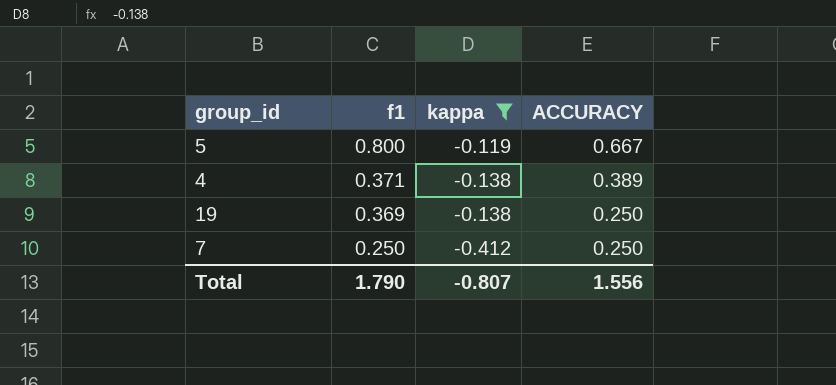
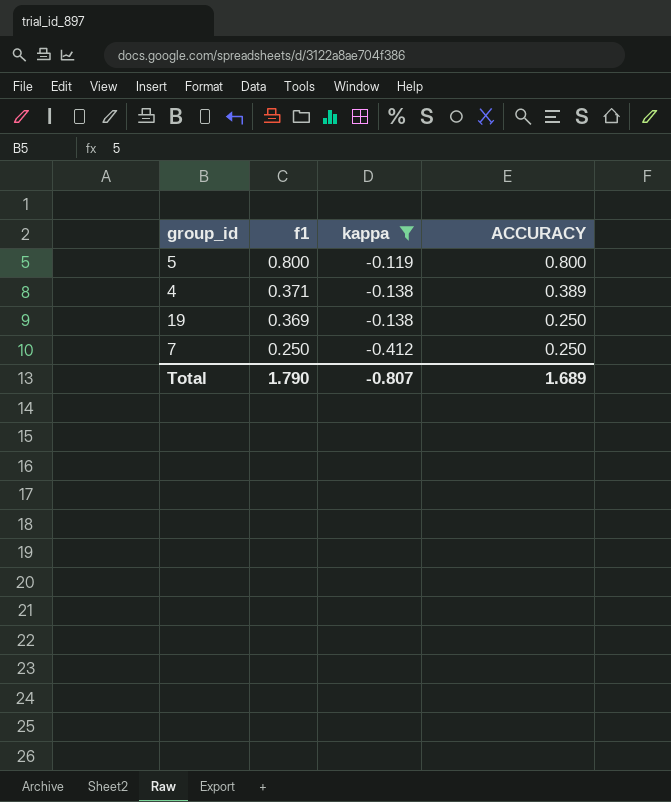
5 | ACCURACY: 0.667 -> 0.800
Total | ACCURACY: 1.556 -> 1.689

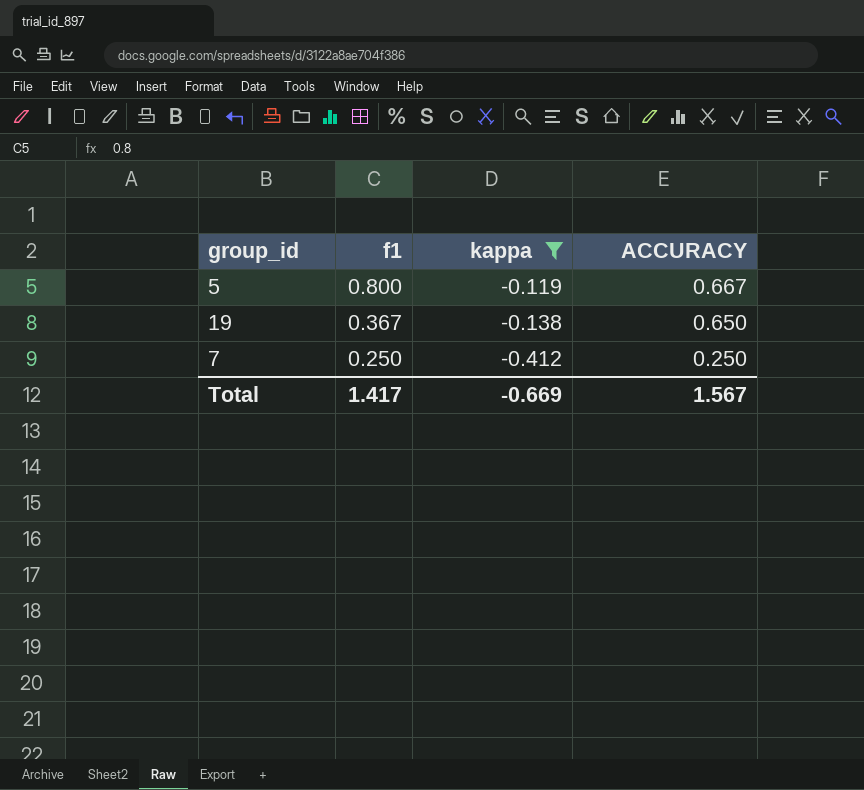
row 4: 0.371 | -0.138 | 0.389 -> none
5 | ACCURACY: 0.800 -> 0.667
19 | f1: 0.369 -> 0.367
19 | ACCURACY: 0.250 -> 0.650
Total | f1: 1.790 -> 1.417
Total | kappa: -0.807 -> -0.669
Total | ACCURACY: 1.689 -> 1.567

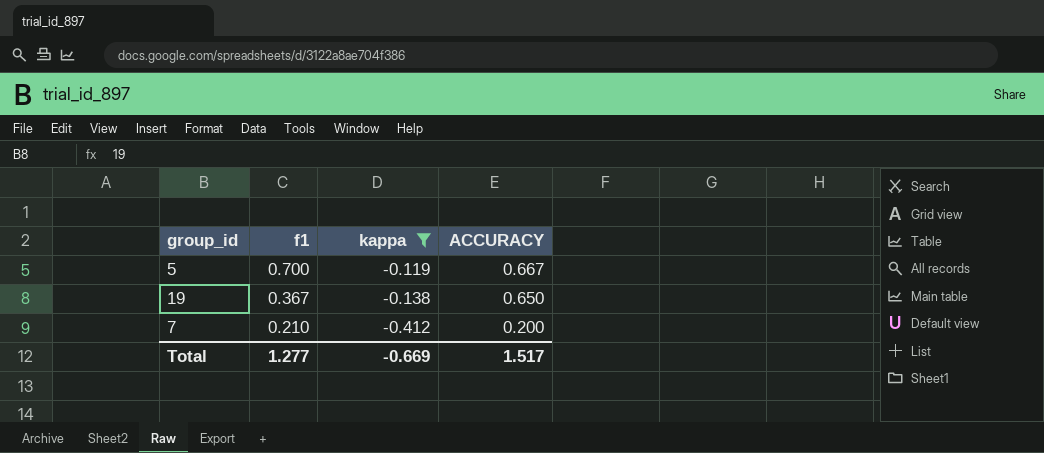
5 | f1: 0.800 -> 0.700
7 | f1: 0.250 -> 0.210
7 | ACCURACY: 0.250 -> 0.200
Total | f1: 1.417 -> 1.277
Total | ACCURACY: 1.567 -> 1.517

